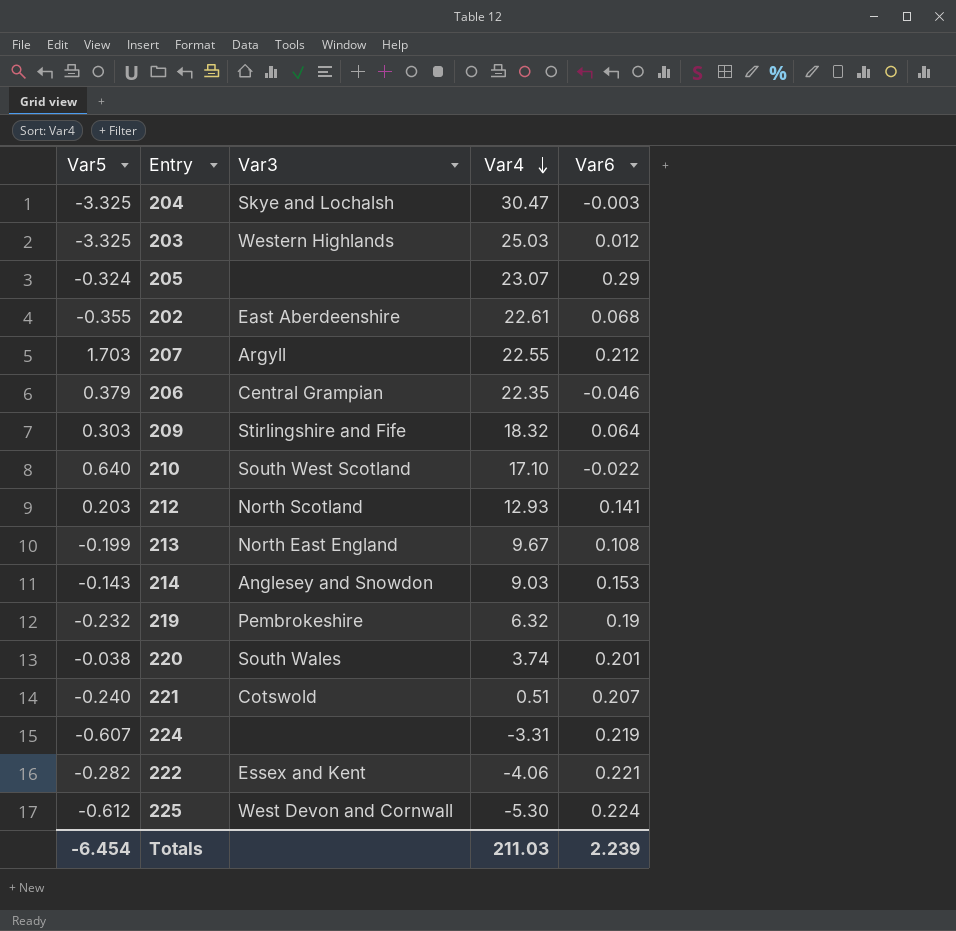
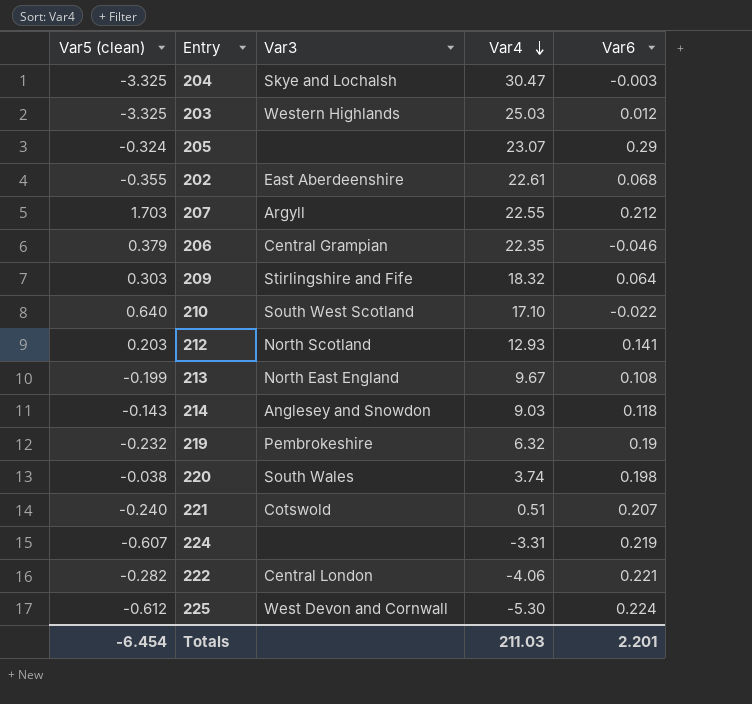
column name: Var5 -> Var5 (clean)
214 | Var6: 0.153 -> 0.118
220 | Var6: 0.201 -> 0.198
222 | Var3: Essex and Kent -> Central London
Totals | Var6: 2.239 -> 2.201

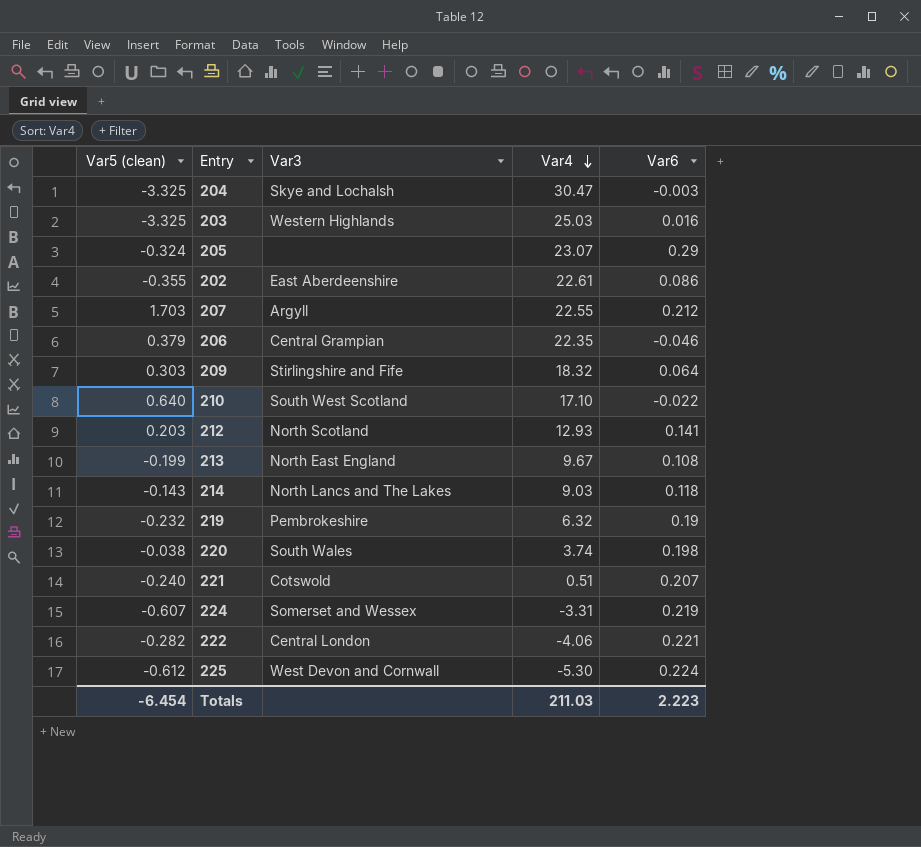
203 | Var6: 0.012 -> 0.016
202 | Var6: 0.068 -> 0.086
214 | Var3: Anglesey and Snowdon -> North Lancs and The Lakes
224 | Var3: none -> Somerset and Wessex
Totals | Var6: 2.201 -> 2.223

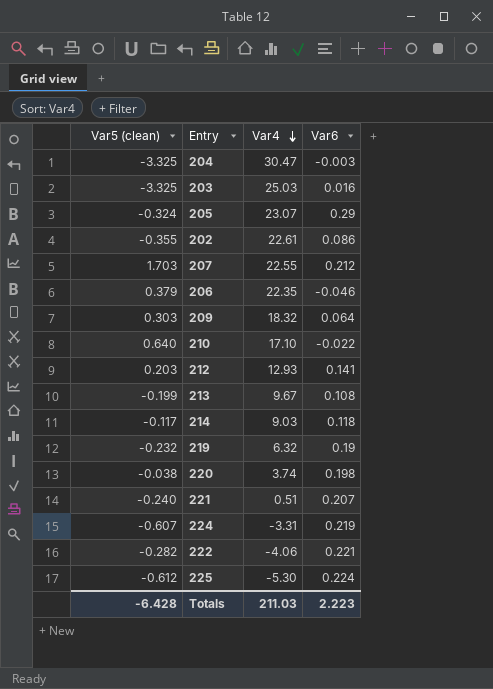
column Var3 | position: 3 -> none
214 | Var5 (clean): -0.143 -> -0.117
Totals | Var5 (clean): -6.454 -> -6.428

